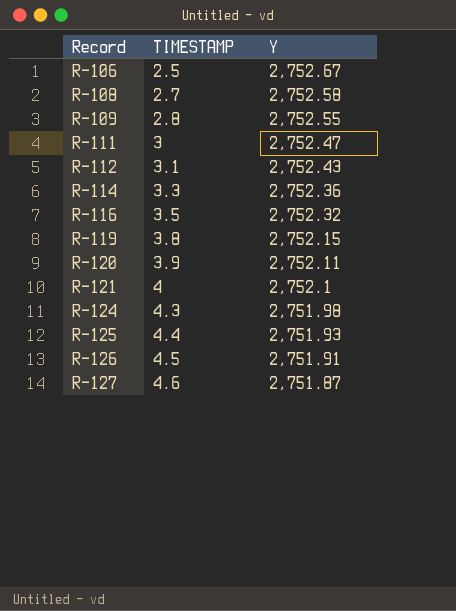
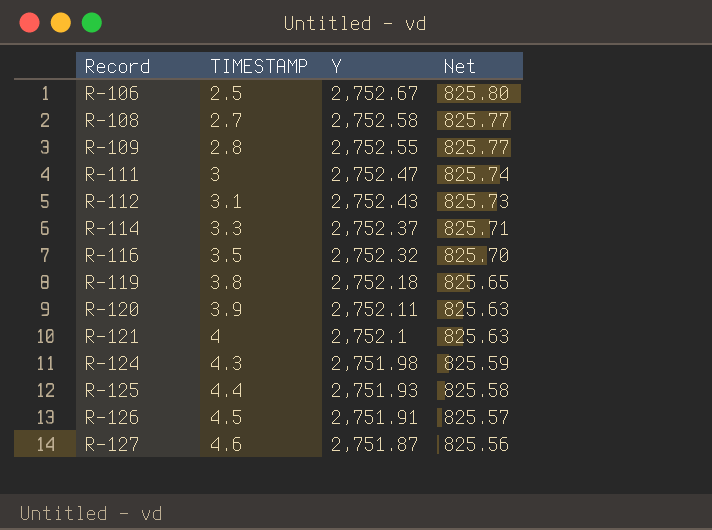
column Net | formula: none -> [Y] * 0.3
R-114 | Y: 2,752.36 -> 2,752.37
R-119 | Y: 2,752.15 -> 2,752.18

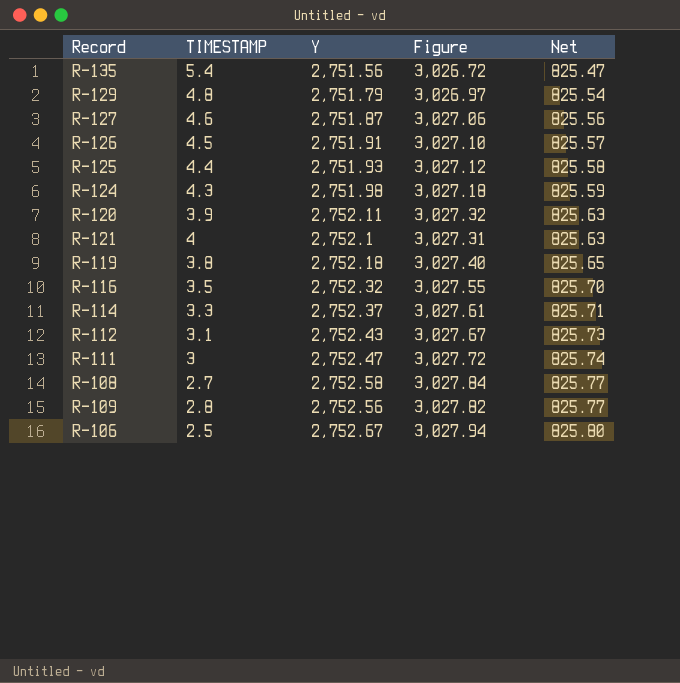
row order: Record ascending -> Net ascending
column Figure | formula: none -> [Y] * 1.1
row R-135: none -> 5.4 | 2,751.56 | 3,026.72 | 825.47
row R-129: none -> 4.8 | 2,751.79 | 3,026.97 | 825.54
R-109 | Y: 2,752.55 -> 2,752.56

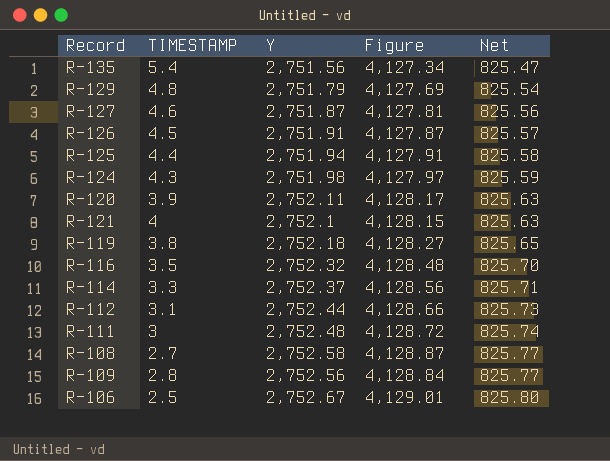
column Figure | formula: [Y] * 1.1 -> [Y] * 1.5
R-125 | Y: 2,751.93 -> 2,751.94
R-112 | Y: 2,752.43 -> 2,752.44
R-111 | Y: 2,752.47 -> 2,752.48

